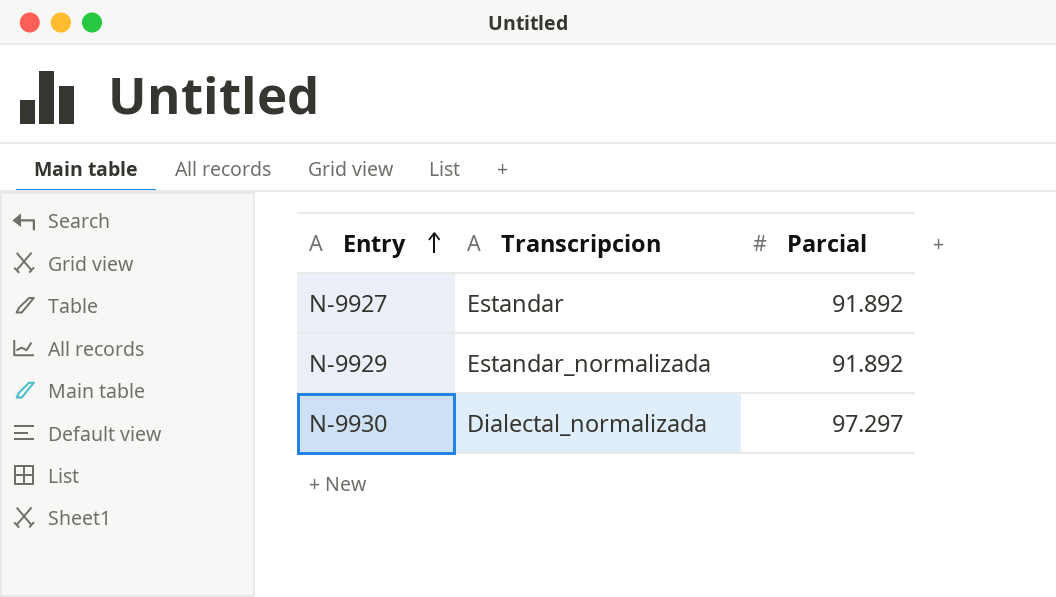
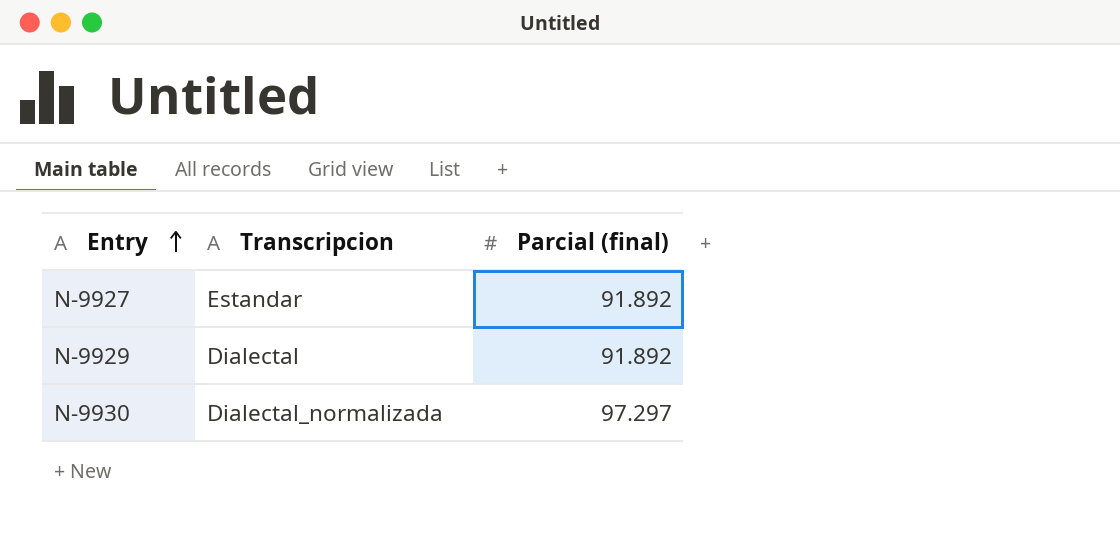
column name: Parcial -> Parcial (final)
N-9929 | Transcripcion: Estandar_normalizada -> Dialectal

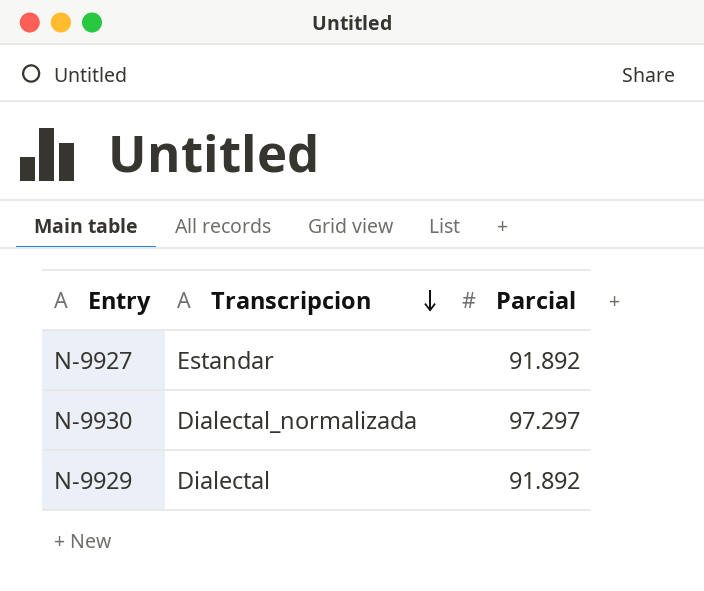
row order: Entry ascending -> Transcripcion descending
column name: Parcial (final) -> Parcial

